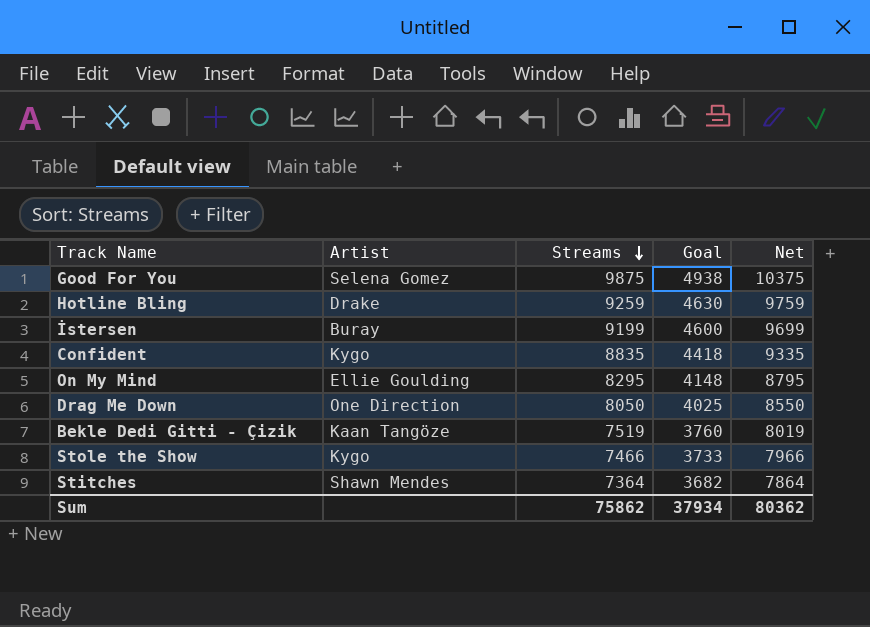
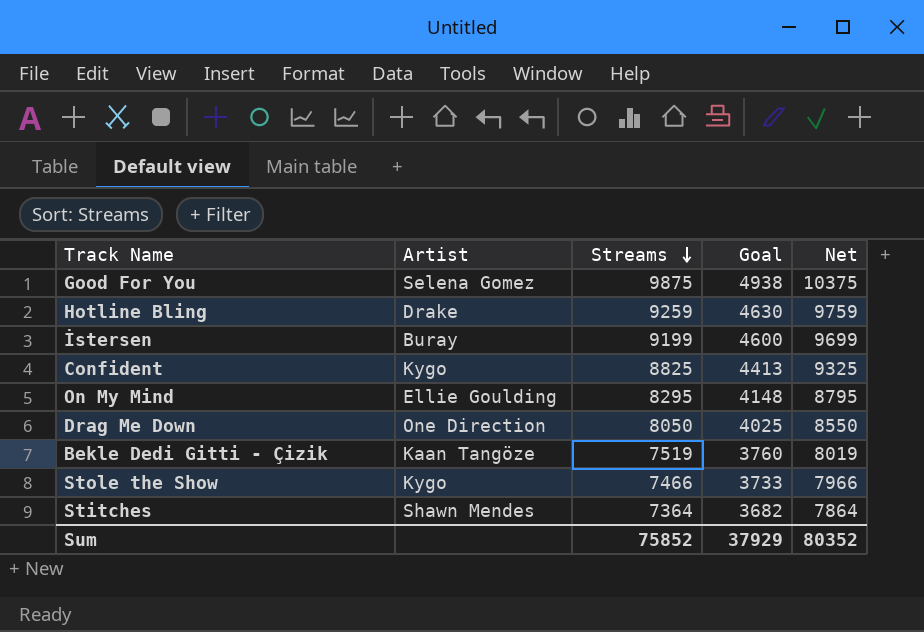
Confident | Streams: 8835 -> 8825
Confident | Goal: 4418 -> 4413
Confident | Net: 9335 -> 9325
Sum | Streams: 75862 -> 75852
Sum | Goal: 37934 -> 37929
Sum | Net: 80362 -> 80352

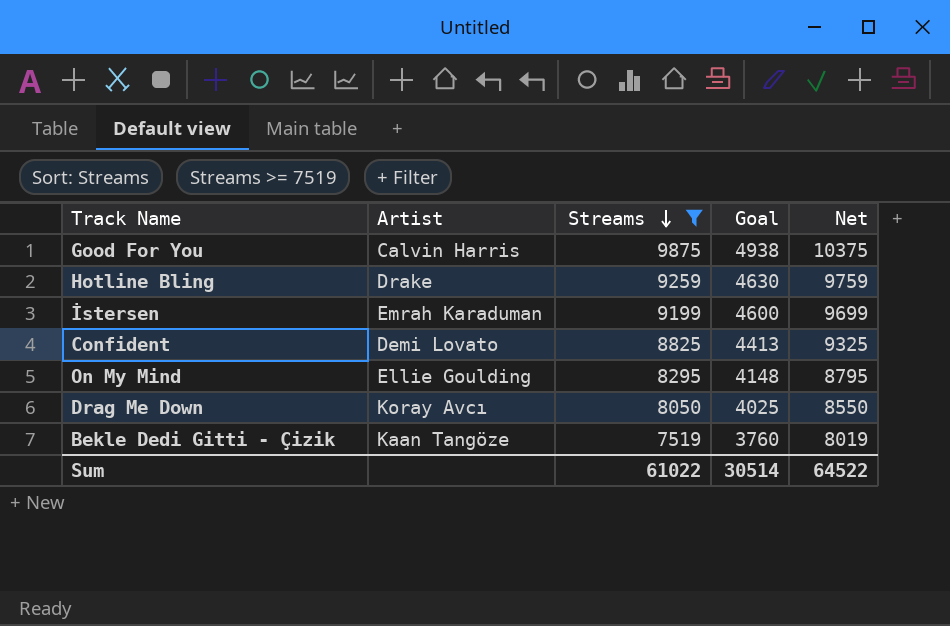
filter: none -> Streams >= 7519
Good For You | Artist: Selena Gomez -> Calvin Harris
İstersen | Artist: Buray -> Emrah Karaduman
Confident | Artist: Kygo -> Demi Lovato
Drag Me Down | Artist: One Direction -> Koray Avcı
Sum | Streams: 75852 -> 61022
Sum | Goal: 37929 -> 30514
Sum | Net: 80352 -> 64522

